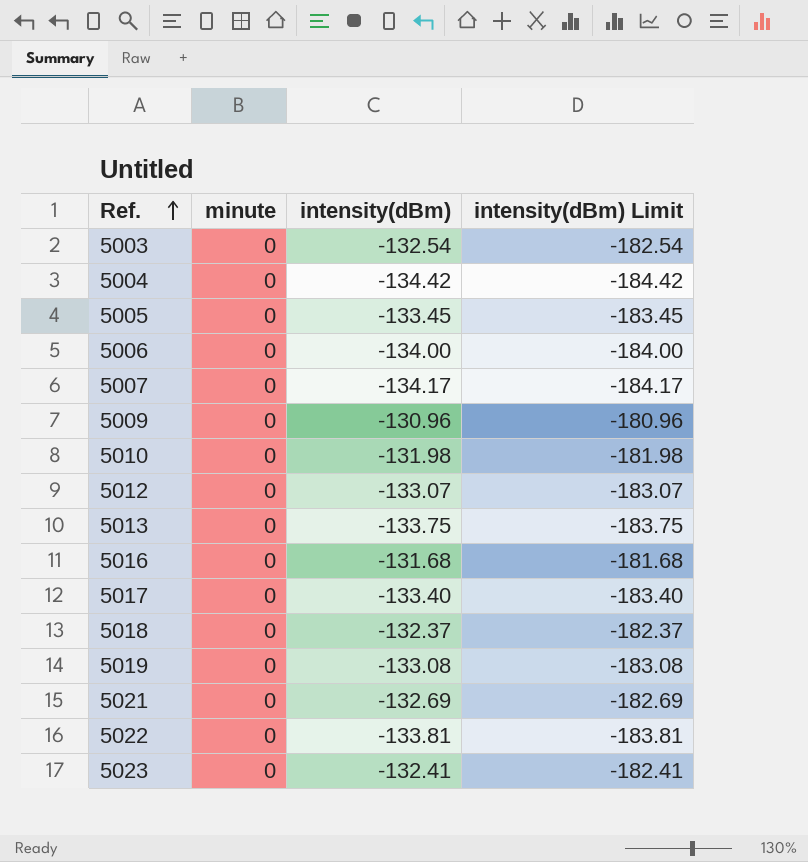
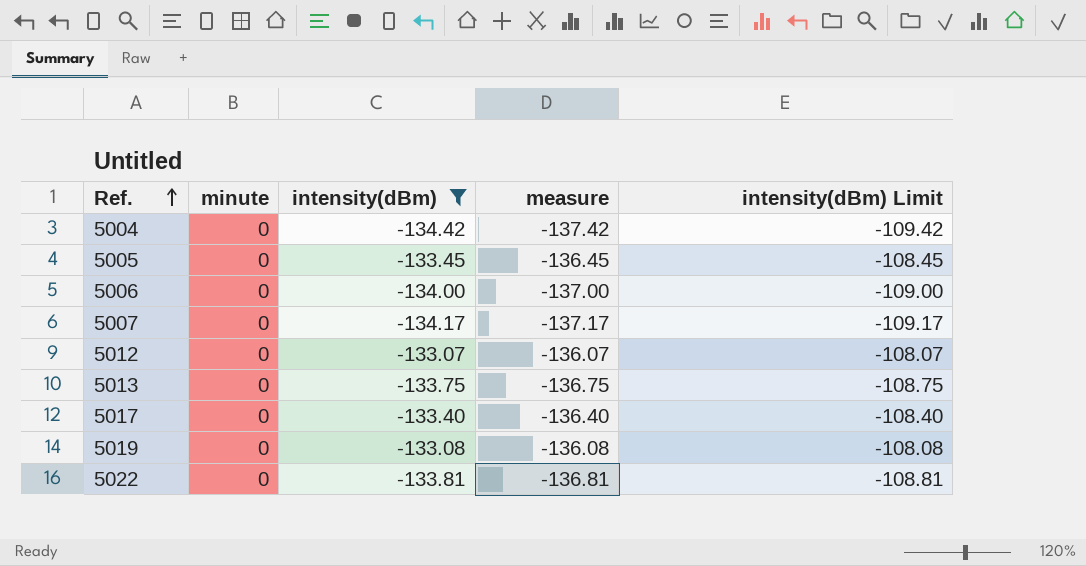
filter: none -> intensity(dBm) <= -133.07
column measure | formula: none -> [intensity(dBm)] - 3
column intensity(dBm) Limit | formula: [intensity(dBm)] - 50 -> [intensity(dBm)] + 25

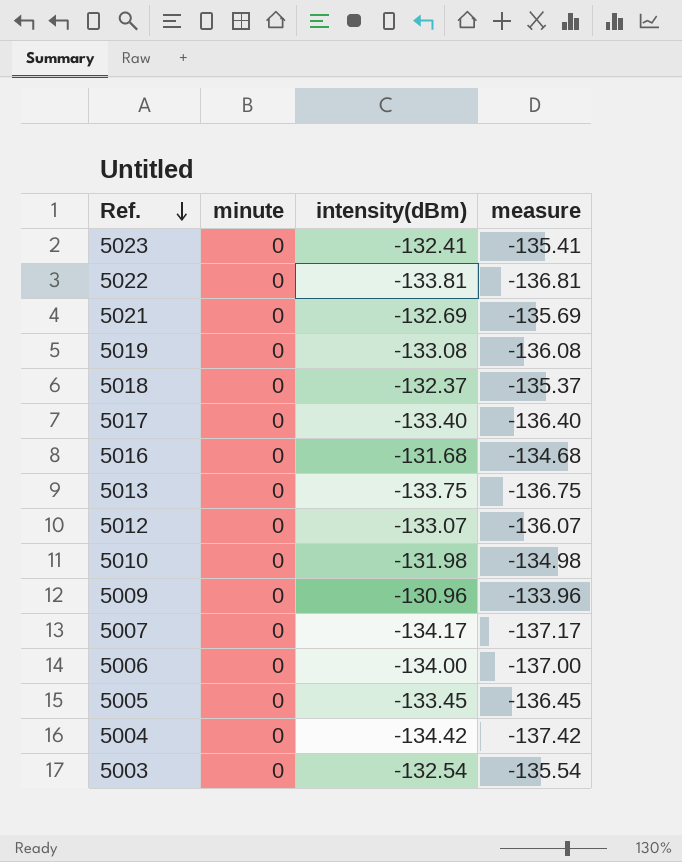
filter: intensity(dBm) <= -133.07 -> none
row order: Ref. ascending -> Ref. descending
column intensity(dBm) Limit | formula: [intensity(dBm)] + 25 -> none

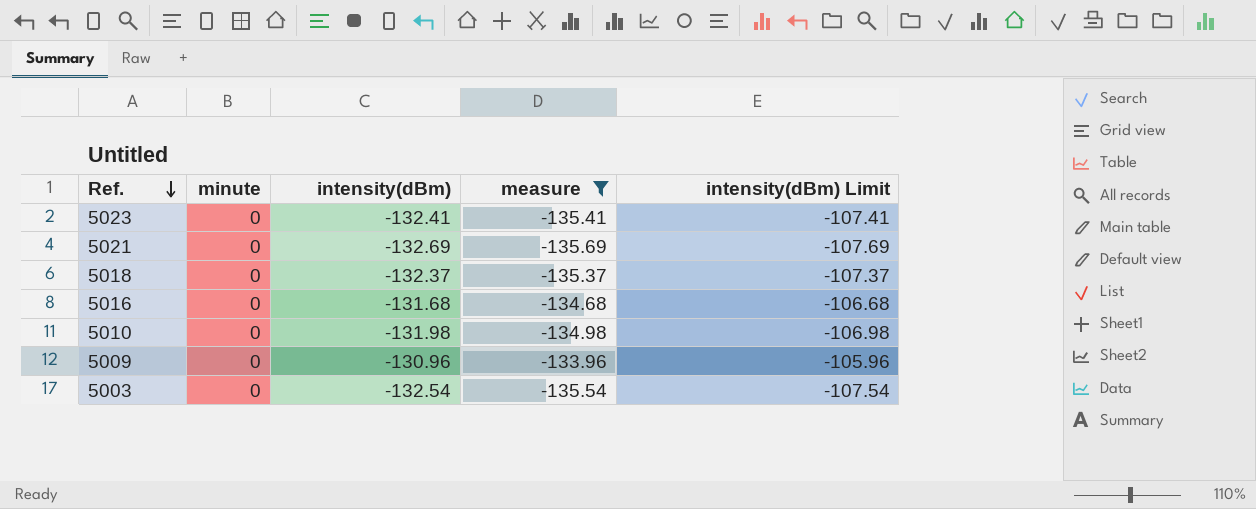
filter: none -> measure >= -135.69
column intensity(dBm) Limit | formula: none -> [intensity(dBm)] + 25

